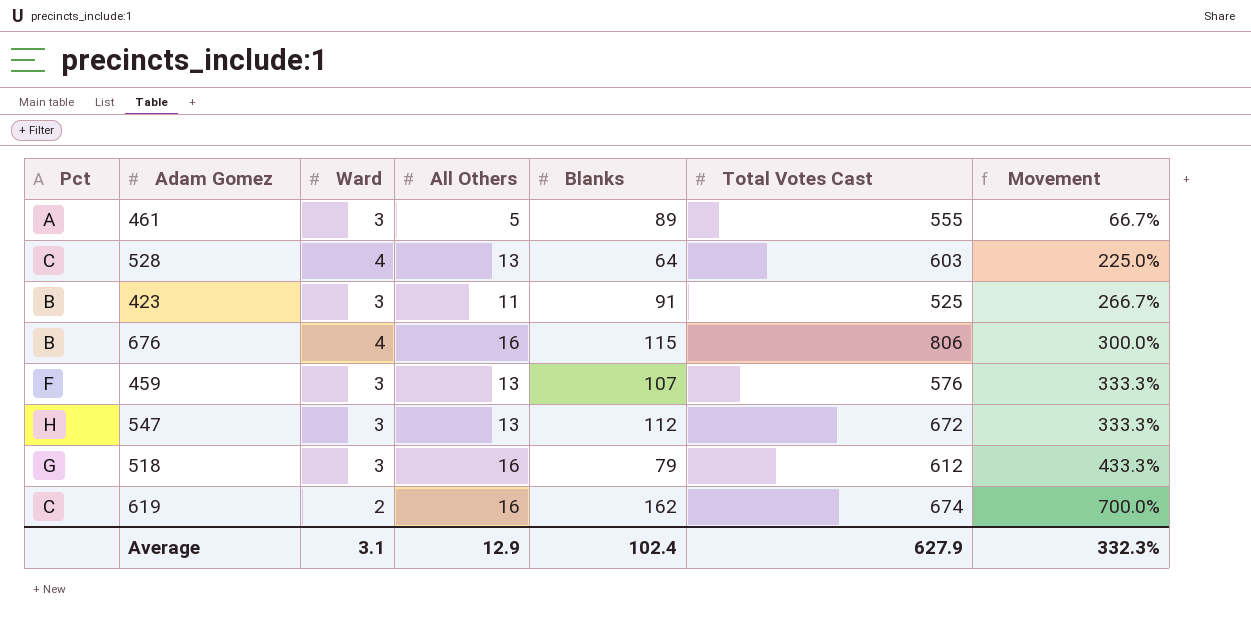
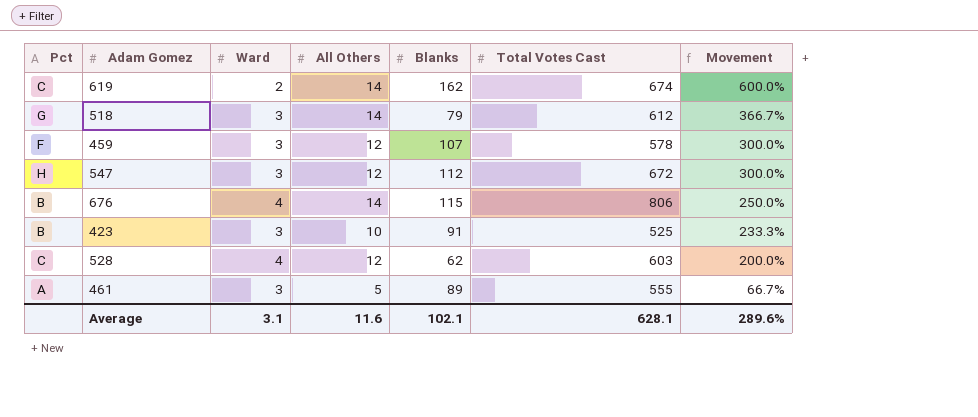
row order: Movement ascending -> Movement descending
619 | All Others: 16 -> 14
619 | Movement: 700.0% -> 600.0%
518 | All Others: 16 -> 14
518 | Movement: 433.3% -> 366.7%
459 | All Others: 13 -> 12
459 | Total Votes Cast: 576 -> 578
459 | Movement: 333.3% -> 300.0%
547 | All Others: 13 -> 12
547 | Movement: 333.3% -> 300.0%
676 | All Others: 16 -> 14
676 | Movement: 300.0% -> 250.0%
423 | All Others: 11 -> 10
423 | Movement: 266.7% -> 233.3%
528 | All Others: 13 -> 12
528 | Blanks: 64 -> 62
528 | Movement: 225.0% -> 200.0%
Average | All Others: 12.9 -> 11.6
Average | Blanks: 102.4 -> 102.1
Average | Total Votes Cast: 627.9 -> 628.1
Average | Movement: 332.3% -> 289.6%

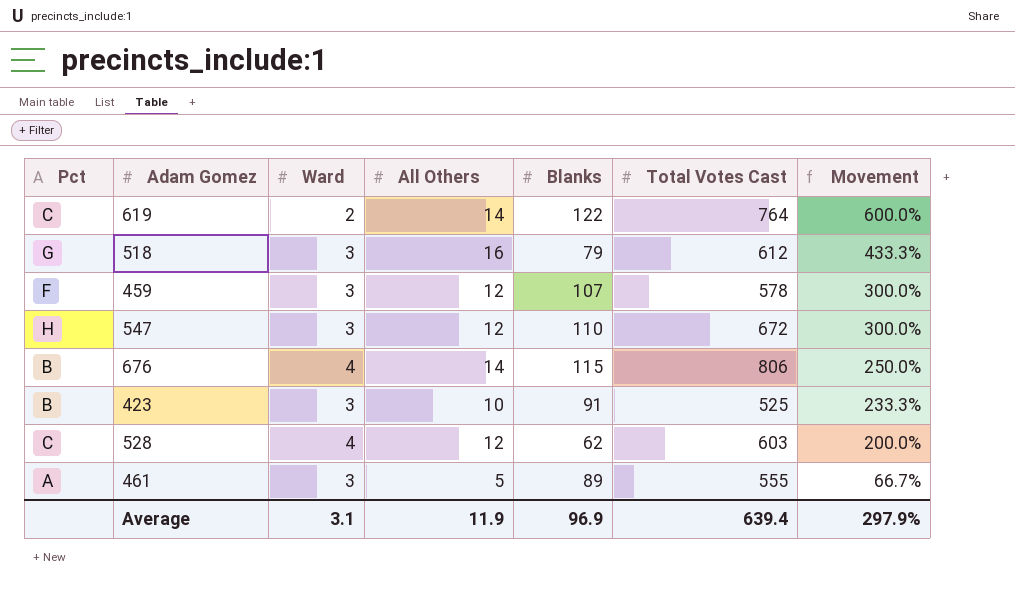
619 | Blanks: 162 -> 122
619 | Total Votes Cast: 674 -> 764
518 | All Others: 14 -> 16
518 | Movement: 366.7% -> 433.3%
547 | Blanks: 112 -> 110
Average | All Others: 11.6 -> 11.9
Average | Blanks: 102.1 -> 96.9
Average | Total Votes Cast: 628.1 -> 639.4
Average | Movement: 289.6% -> 297.9%

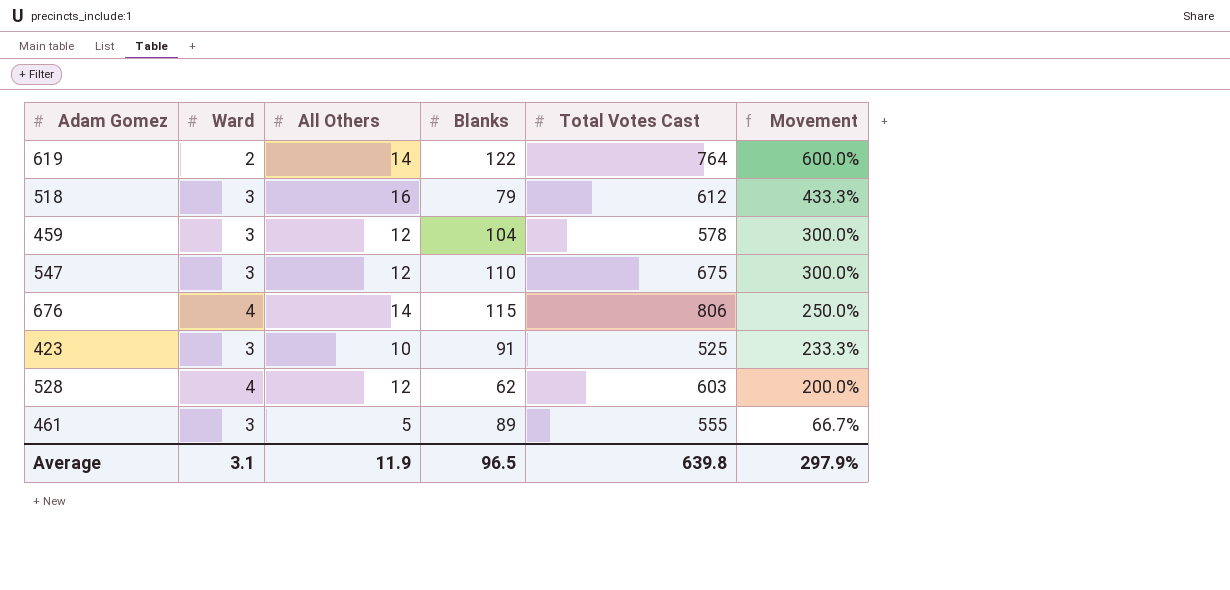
column Pct | position: 1 -> none
459 | Blanks: 107 -> 104
547 | Total Votes Cast: 672 -> 675
Average | Blanks: 96.9 -> 96.5
Average | Total Votes Cast: 639.4 -> 639.8

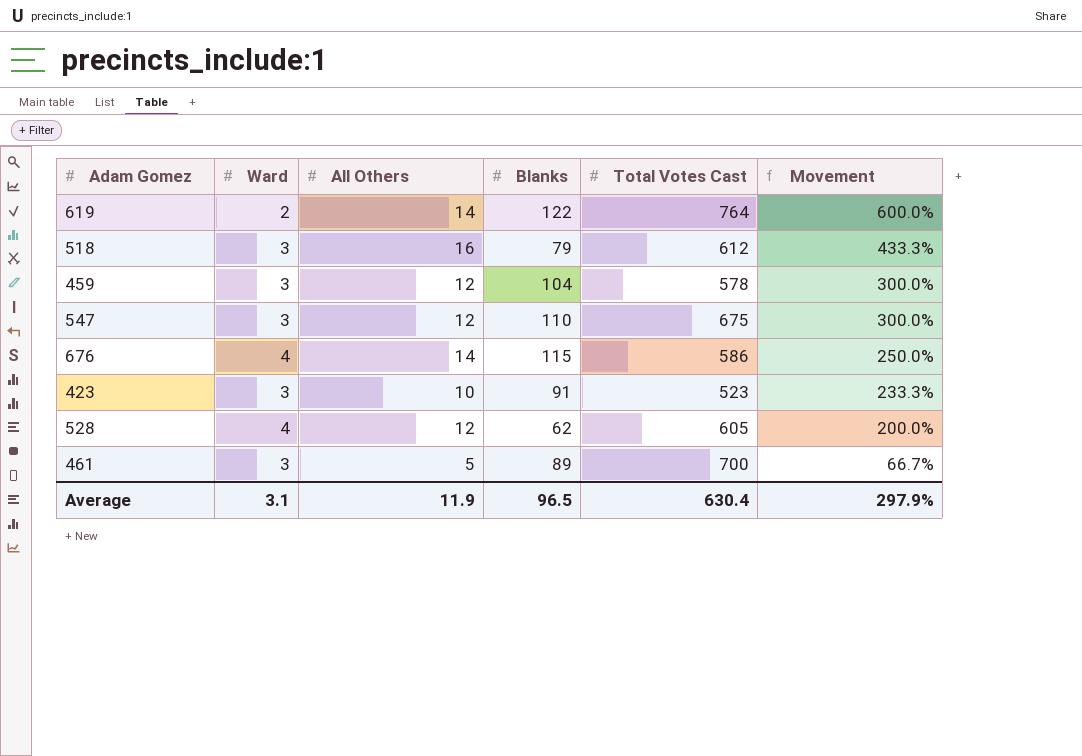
676 | Total Votes Cast: 806 -> 586
423 | Total Votes Cast: 525 -> 523
528 | Total Votes Cast: 603 -> 605
461 | Total Votes Cast: 555 -> 700
Average | Total Votes Cast: 639.8 -> 630.4

